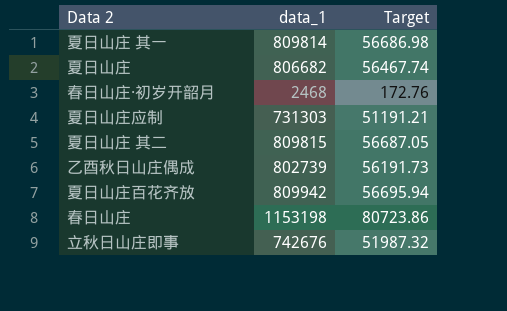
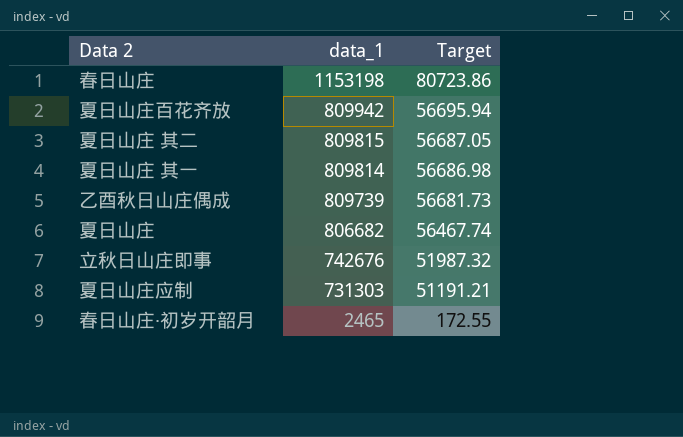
row order: none -> data_1 descending
乙酉秋日山庄偶成 | data_1: 802739 -> 809739
乙酉秋日山庄偶成 | Target: 56191.73 -> 56681.73
春日山庄·初岁开韶月 | data_1: 2468 -> 2465
春日山庄·初岁开韶月 | Target: 172.76 -> 172.55

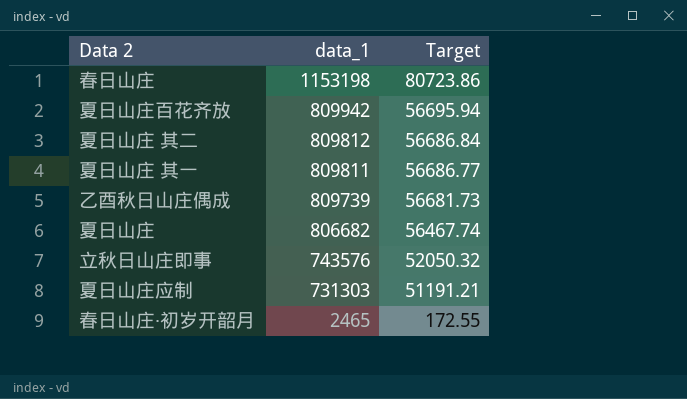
夏日山庄 其二 | data_1: 809815 -> 809812
夏日山庄 其二 | Target: 56687.05 -> 56686.84
夏日山庄 其一 | data_1: 809814 -> 809811
夏日山庄 其一 | Target: 56686.98 -> 56686.77
立秋日山庄即事 | data_1: 742676 -> 743576
立秋日山庄即事 | Target: 51987.32 -> 52050.32

